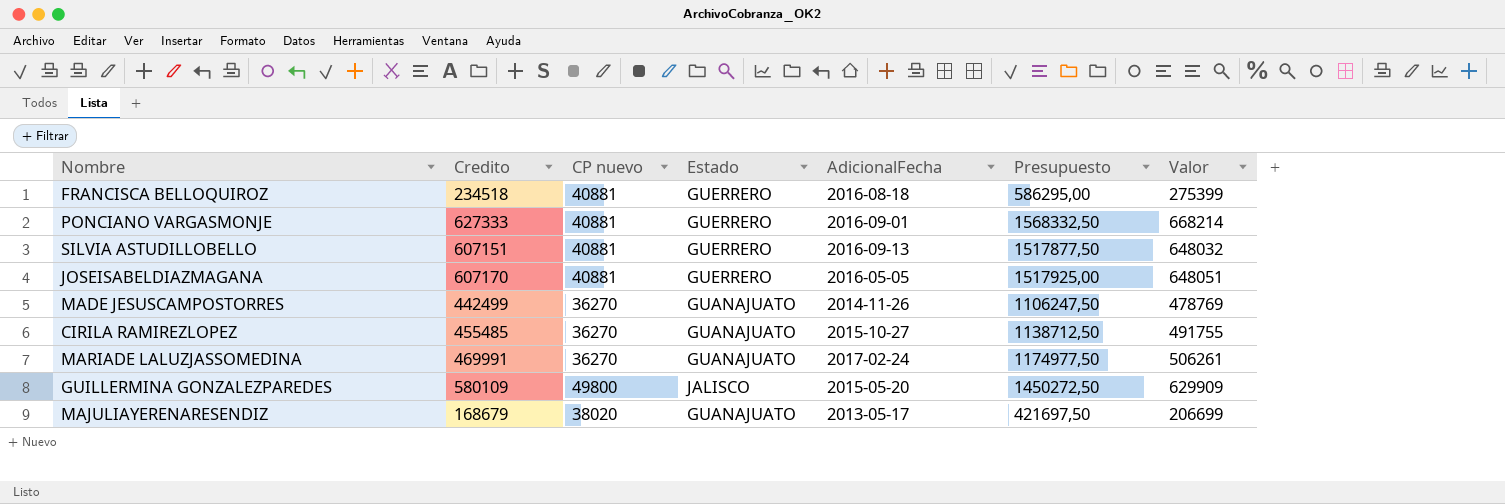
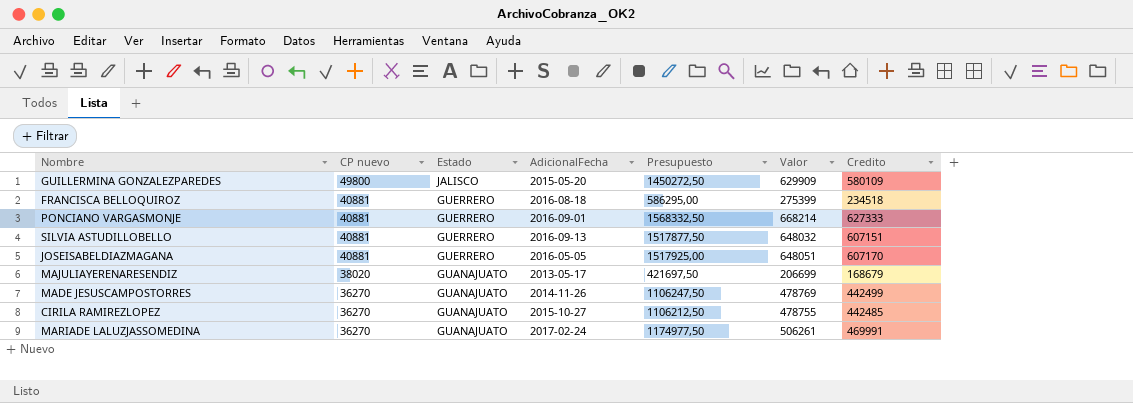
row order: none -> CP nuevo descending
column Credito | position: 2 -> 7
CIRILA RAMIREZLOPEZ | Presupuesto: 1138712,50 -> 1106212,50
CIRILA RAMIREZLOPEZ | Valor: 491755 -> 478755
CIRILA RAMIREZLOPEZ | Credito: 455485 -> 442485

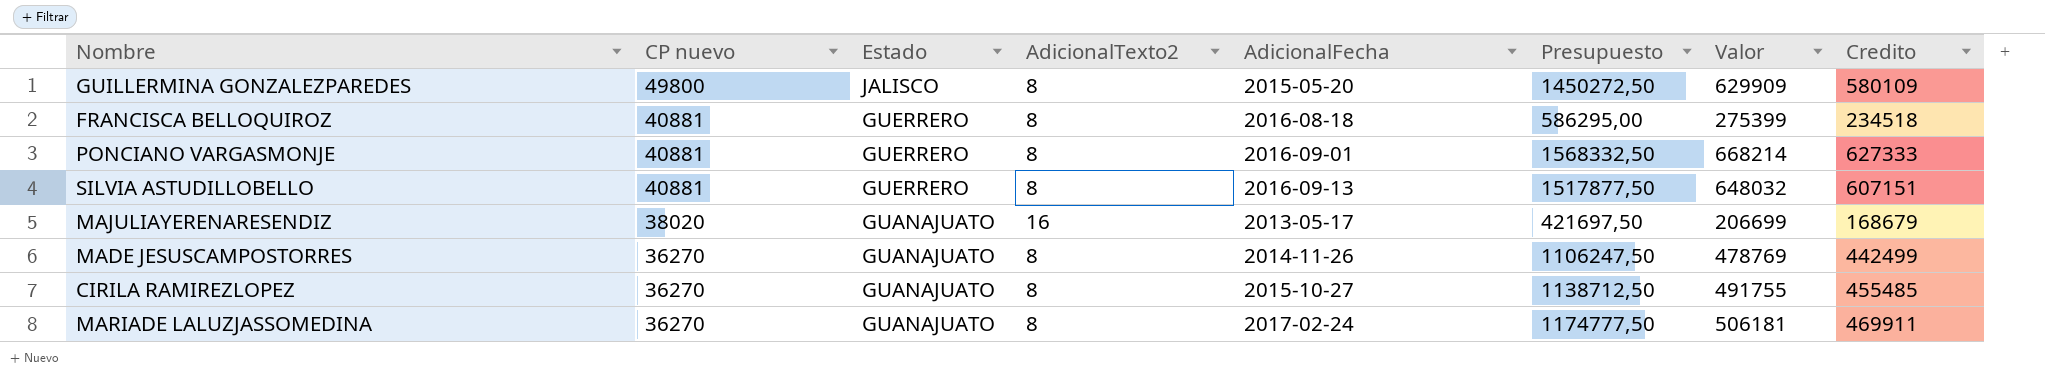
column AdicionalTexto2 | position: none -> 4
row JOSEISABELDIAZMAGANA: 40881 | GUERRERO | 2016-05-05 | 1517925,00 | 648051 | 607170 -> none
CIRILA RAMIREZLOPEZ | Presupuesto: 1106212,50 -> 1138712,50
CIRILA RAMIREZLOPEZ | Valor: 478755 -> 491755
CIRILA RAMIREZLOPEZ | Credito: 442485 -> 455485
MARIADE LALUZJASSOMEDINA | Presupuesto: 1174977,50 -> 1174777,50
MARIADE LALUZJASSOMEDINA | Valor: 506261 -> 506181
MARIADE LALUZJASSOMEDINA | Credito: 469991 -> 469911

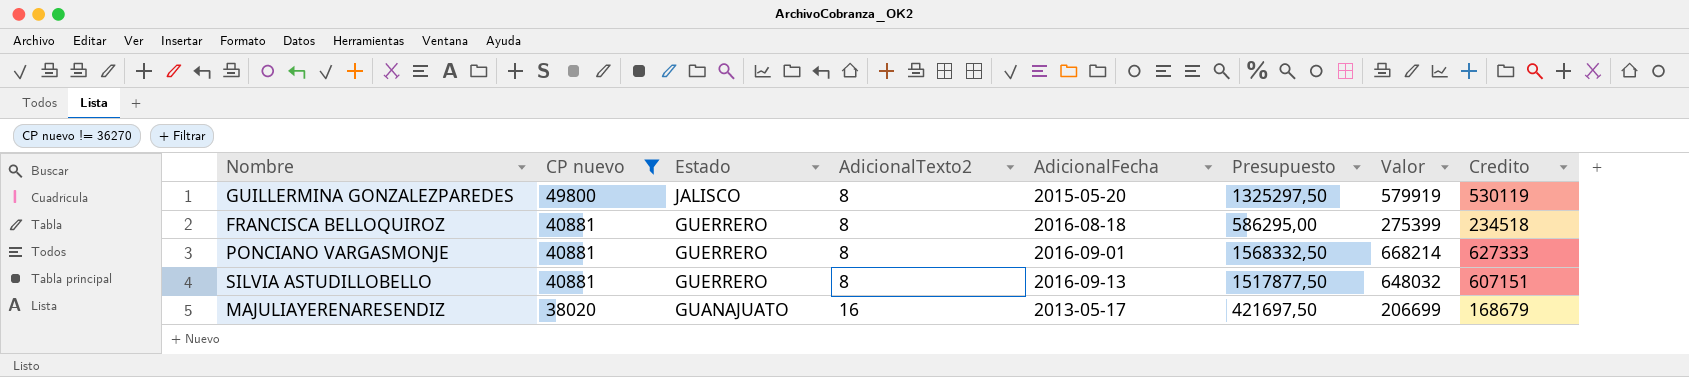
filter: none -> CP nuevo != 36270
GUILLERMINA GONZALEZPAREDES | Presupuesto: 1450272,50 -> 1325297,50
GUILLERMINA GONZALEZPAREDES | Valor: 629909 -> 579919
GUILLERMINA GONZALEZPAREDES | Credito: 580109 -> 530119

